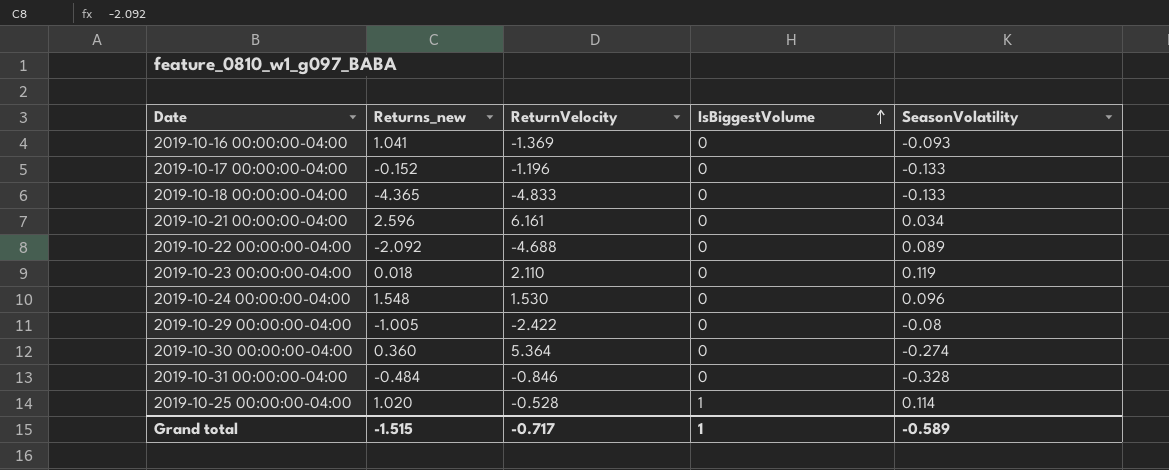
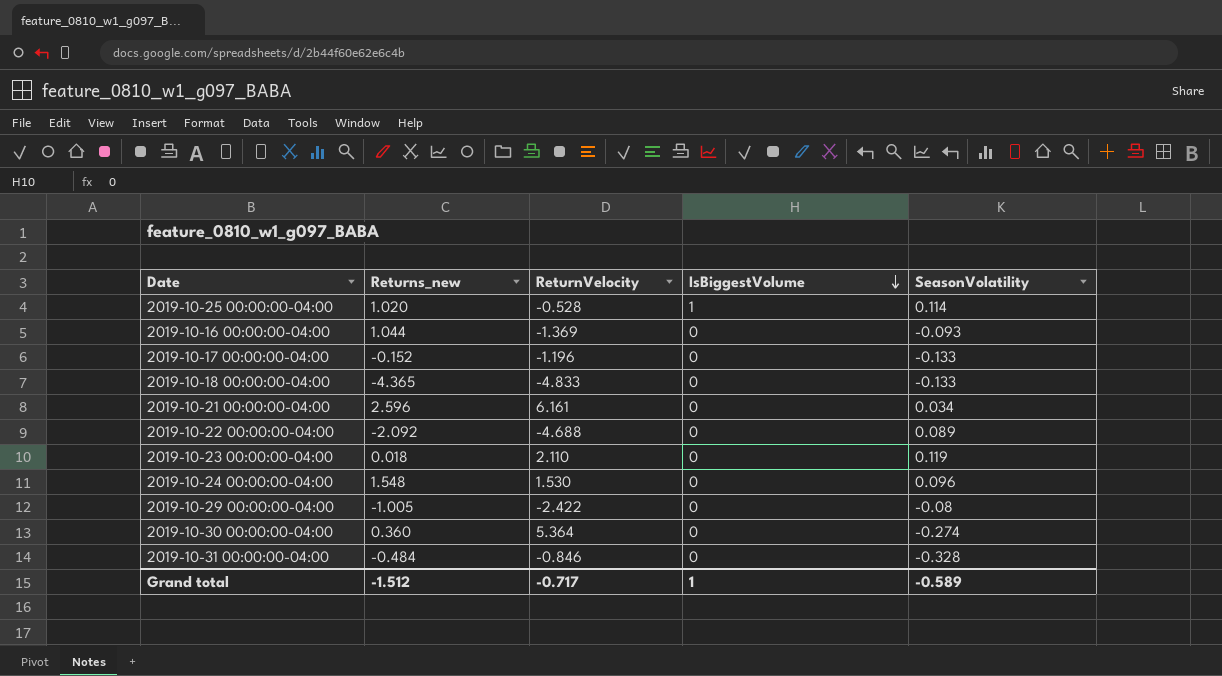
row order: IsBiggestVolume ascending -> IsBiggestVolume descending
2019-10-16 00:00:00-04:00 | Returns_new: 1.041 -> 1.044
Grand total | Returns_new: -1.515 -> -1.512

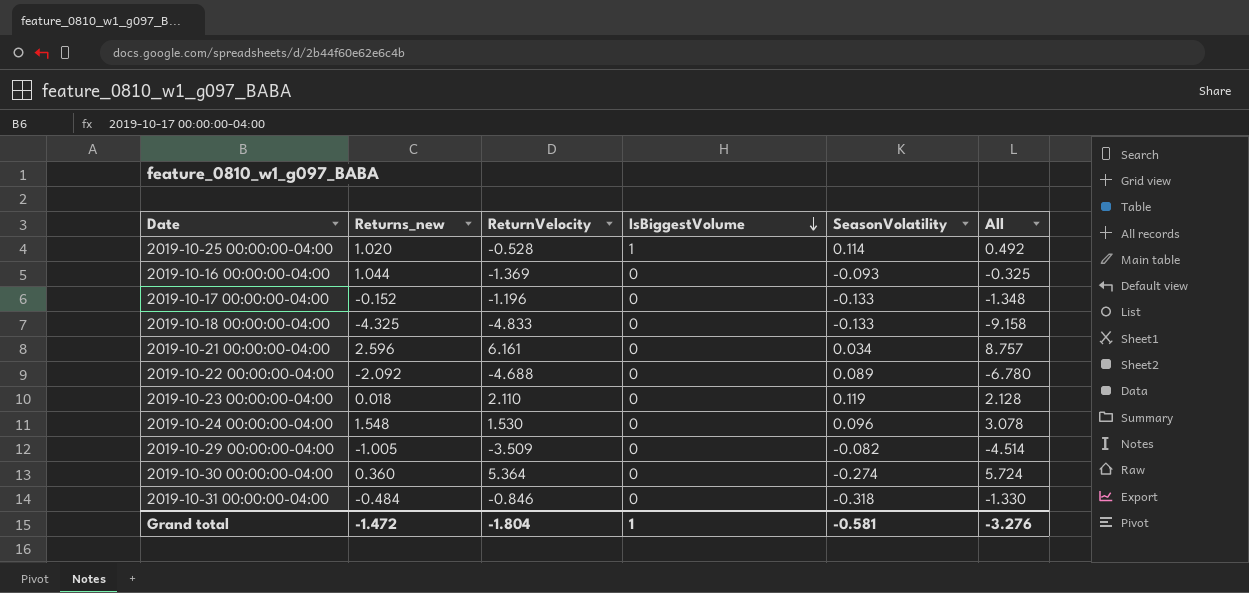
column All | formula: none -> [Returns_new] + [ReturnVelocity]
2019-10-18 00:00:00-04:00 | Returns_new: -4.365 -> -4.325
2019-10-29 00:00:00-04:00 | ReturnVelocity: -2.422 -> -3.509
2019-10-29 00:00:00-04:00 | SeasonVolatility: -0.08 -> -0.082
2019-10-31 00:00:00-04:00 | SeasonVolatility: -0.328 -> -0.318
Grand total | Returns_new: -1.512 -> -1.472
Grand total | ReturnVelocity: -0.717 -> -1.804
Grand total | SeasonVolatility: -0.589 -> -0.581

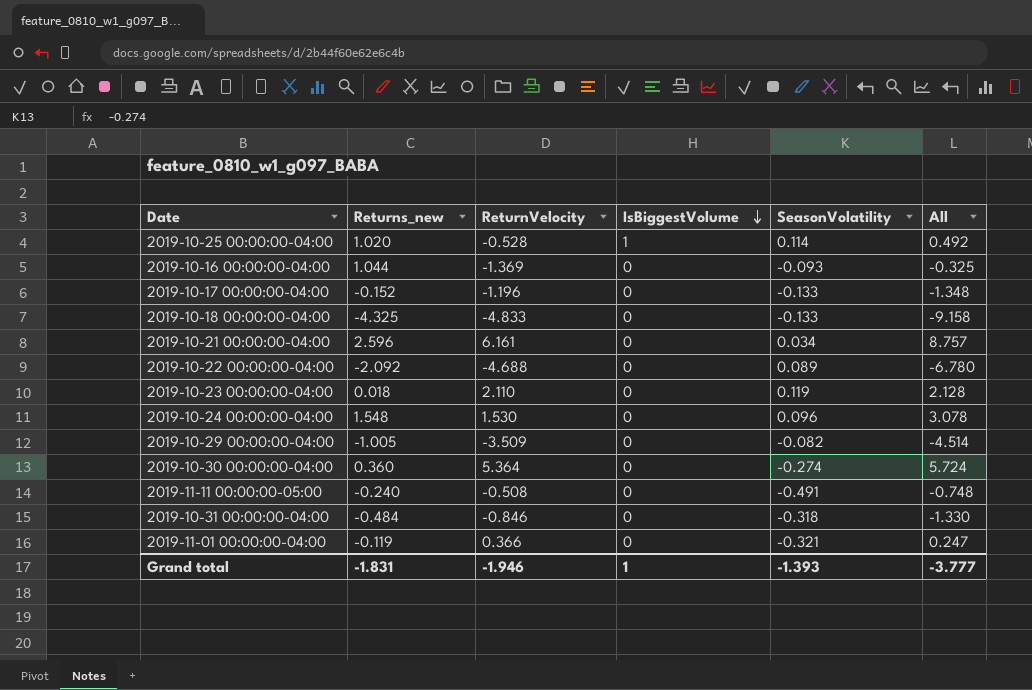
row 2019-11-11 00:00:00-05:00: none -> -0.240 | -0.508 | 0 | -0.491 | -0.748
row 2019-11-01 00:00:00-04:00: none -> -0.119 | 0.366 | 0 | -0.321 | 0.247
Grand total | Returns_new: -1.472 -> -1.831
Grand total | ReturnVelocity: -1.804 -> -1.946
Grand total | SeasonVolatility: -0.581 -> -1.393
Grand total | All: -3.276 -> -3.777

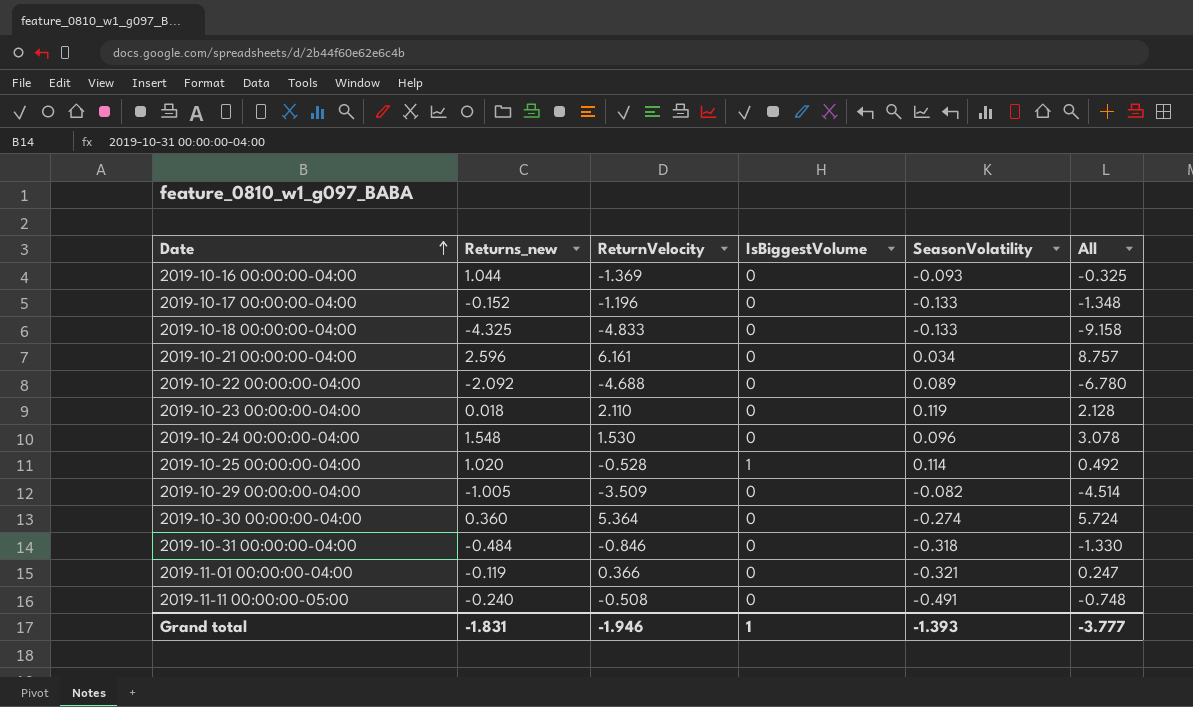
row order: IsBiggestVolume descending -> Date ascending

